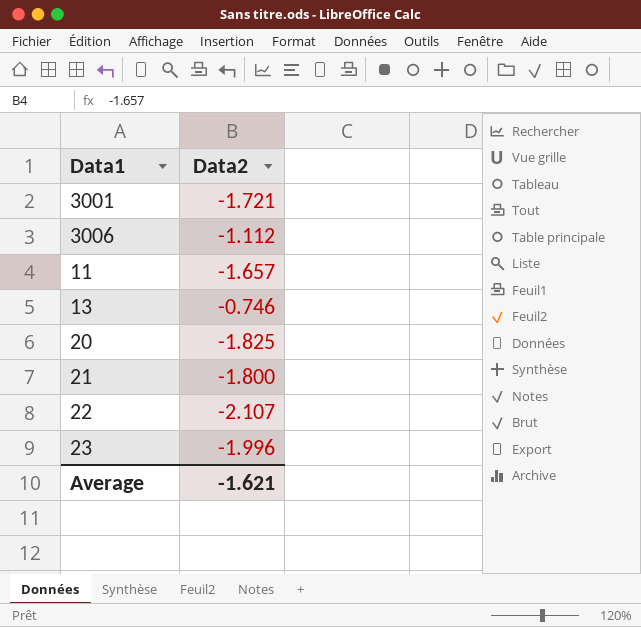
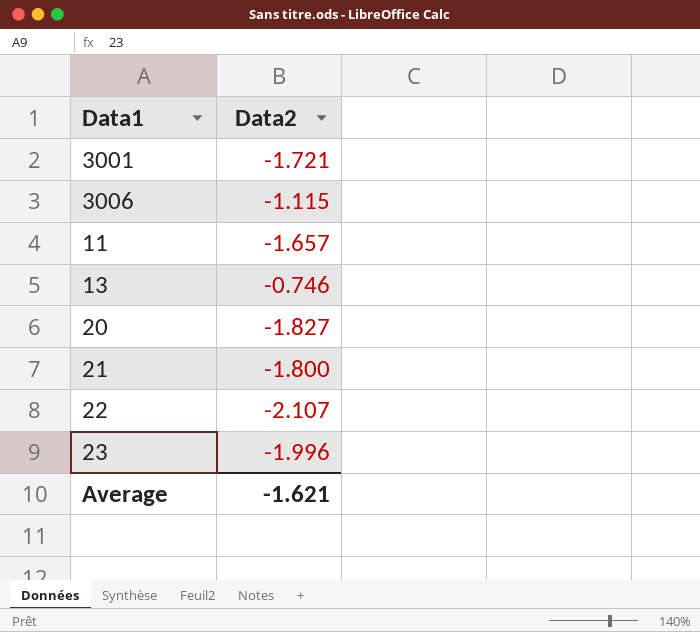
3006 | Data2: -1.112 -> -1.115
20 | Data2: -1.825 -> -1.827

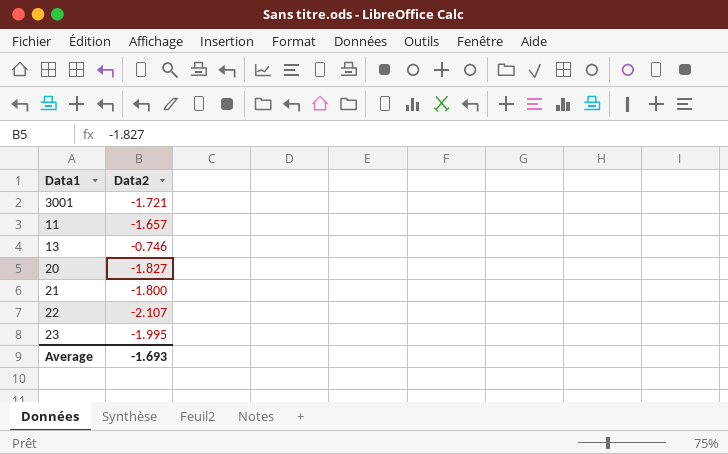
row 3006: -1.115 -> none
23 | Data2: -1.996 -> -1.995
Average | Data2: -1.621 -> -1.693

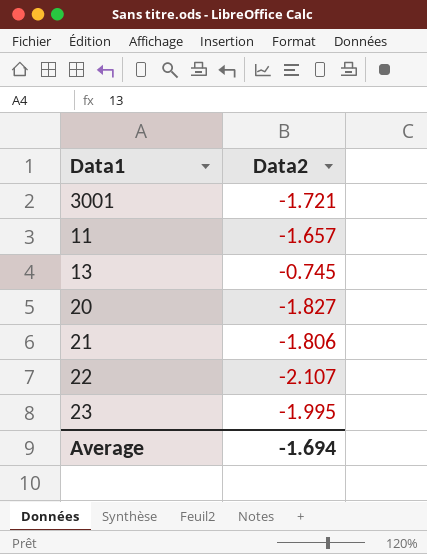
13 | Data2: -0.746 -> -0.745
21 | Data2: -1.800 -> -1.806
Average | Data2: -1.693 -> -1.694

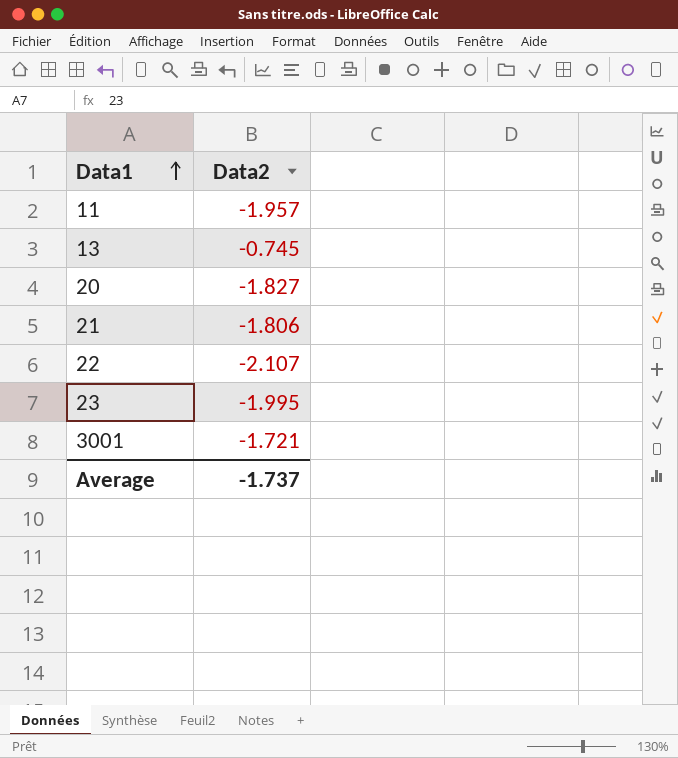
row order: none -> Data1 ascending
11 | Data2: -1.657 -> -1.957
Average | Data2: -1.694 -> -1.737

